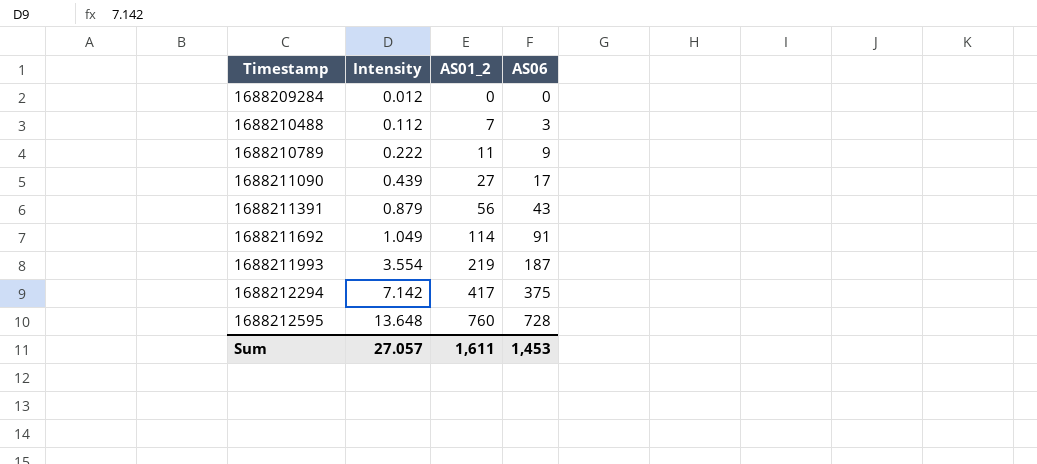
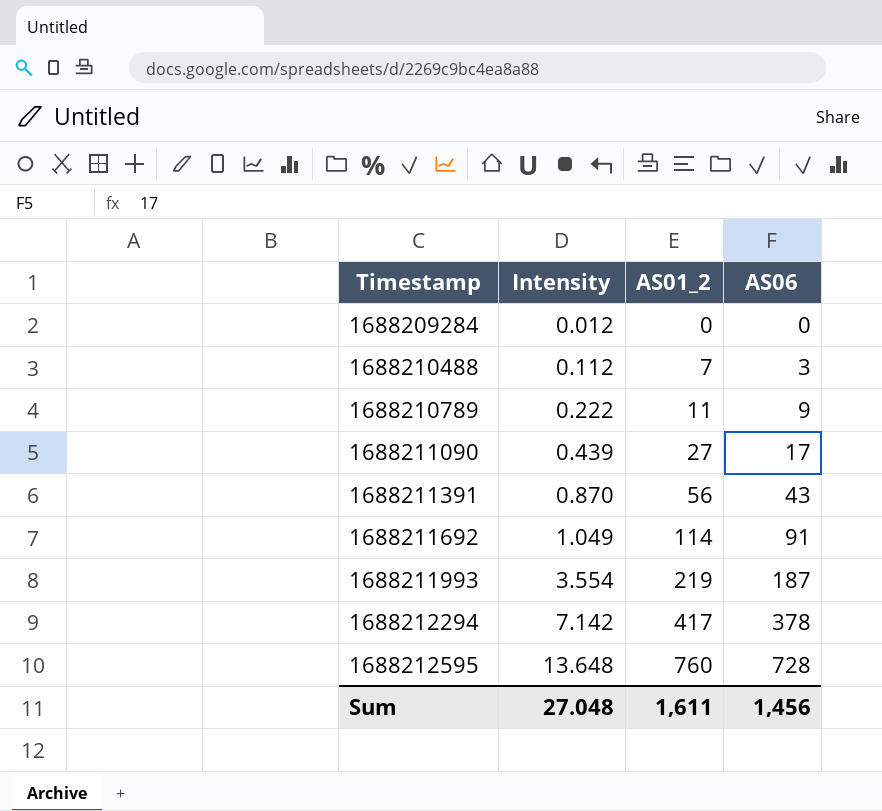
1688211391 | Intensity: 0.879 -> 0.870
1688212294 | AS06: 375 -> 378
Sum | Intensity: 27.057 -> 27.048
Sum | AS06: 1,453 -> 1,456

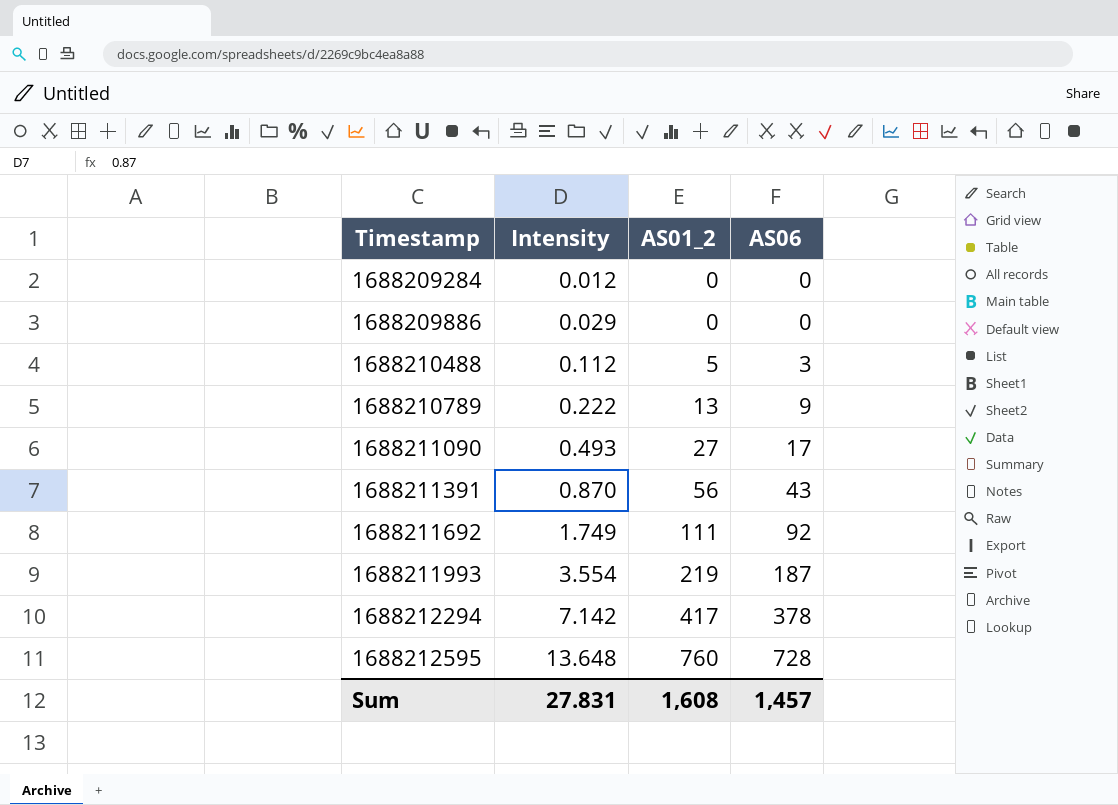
row 1688209886: none -> 0.029 | 0 | 0
1688210488 | AS01_2: 7 -> 5
1688210789 | AS01_2: 11 -> 13
1688211090 | Intensity: 0.439 -> 0.493
1688211692 | Intensity: 1.049 -> 1.749
1688211692 | AS01_2: 114 -> 111
1688211692 | AS06: 91 -> 92
Sum | Intensity: 27.048 -> 27.831
Sum | AS01_2: 1,611 -> 1,608
Sum | AS06: 1,456 -> 1,457

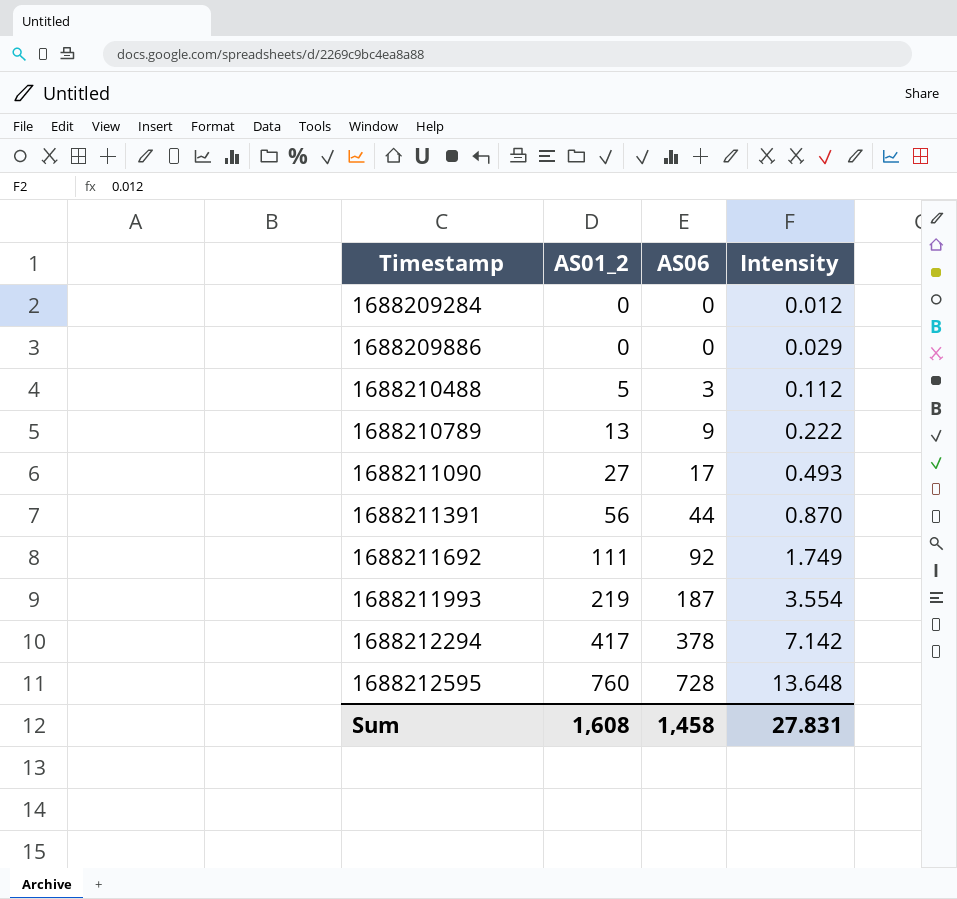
column Intensity | position: 2 -> 4
1688211391 | AS06: 43 -> 44
Sum | AS06: 1,457 -> 1,458

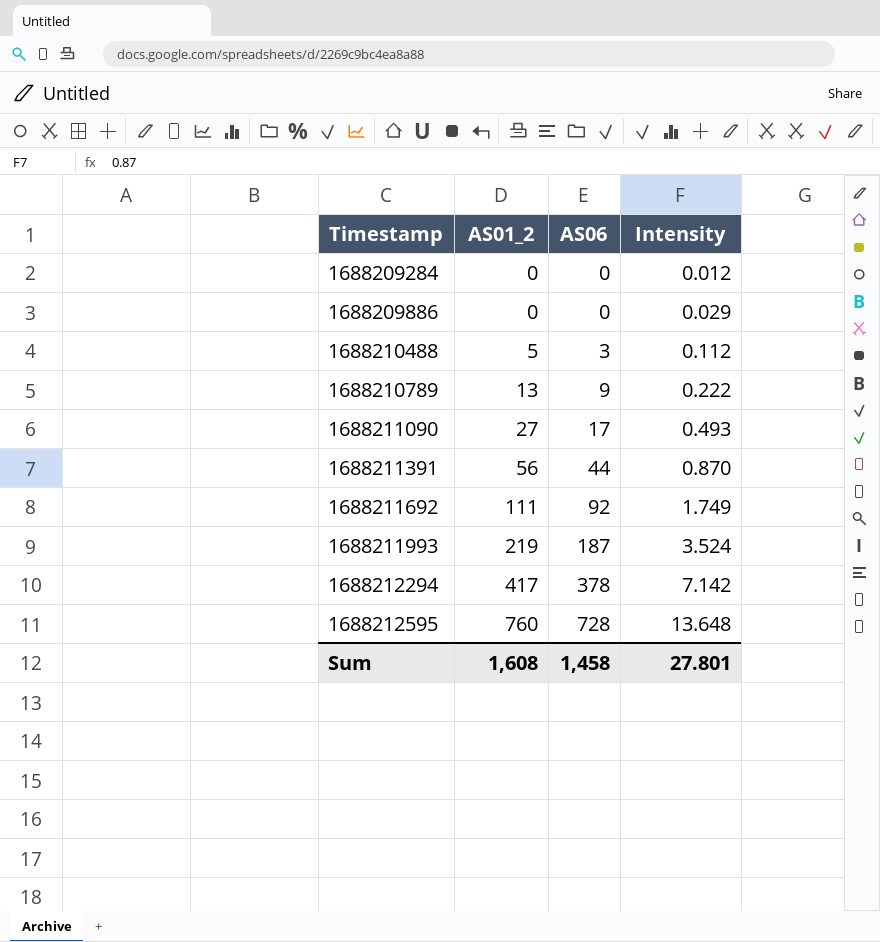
1688211993 | Intensity: 3.554 -> 3.524
Sum | Intensity: 27.831 -> 27.801

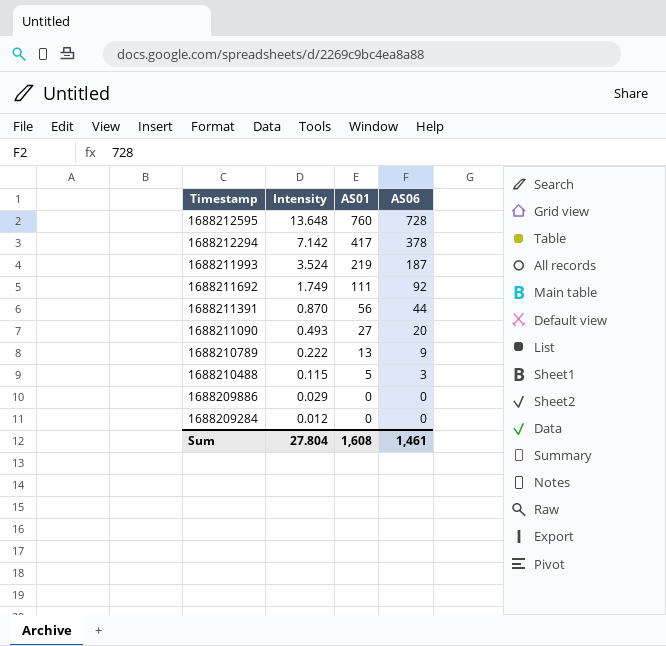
row order: Timestamp ascending -> Timestamp descending
column Intensity | position: 4 -> 2
column name: AS01_2 -> AS01
1688211090 | AS06: 17 -> 20
1688210488 | Intensity: 0.112 -> 0.115
Sum | Intensity: 27.801 -> 27.804
Sum | AS06: 1,458 -> 1,461

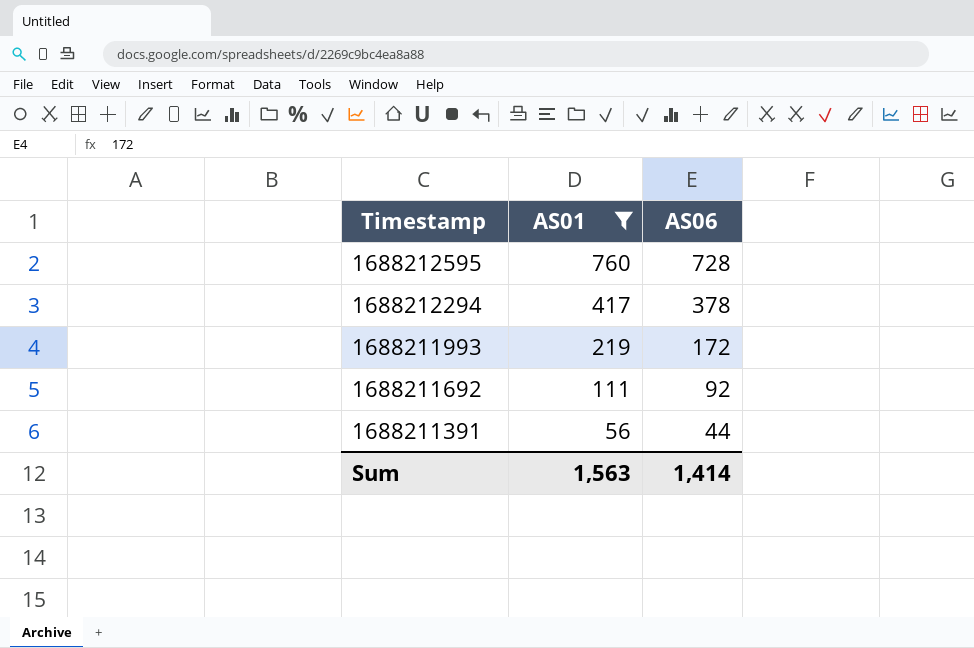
filter: none -> AS01 >= 56
column Intensity | position: 2 -> none
1688211993 | AS06: 187 -> 172
Sum | AS01: 1,608 -> 1,563
Sum | AS06: 1,461 -> 1,414

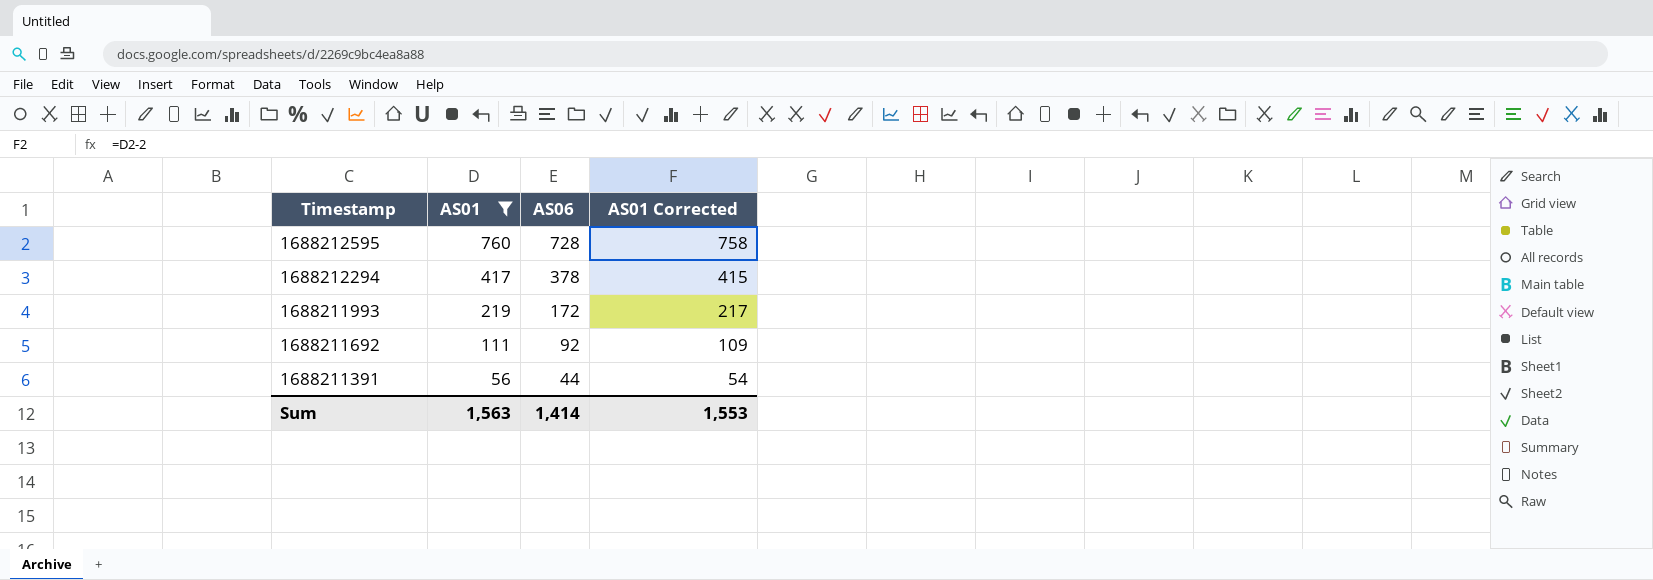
column AS01 Corrected | formula: none -> [AS01] - 2

